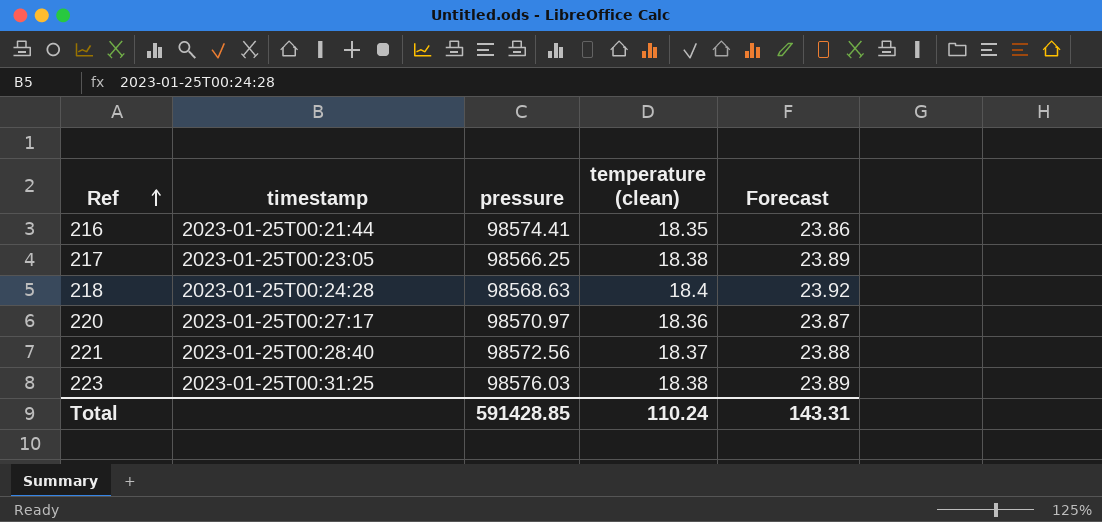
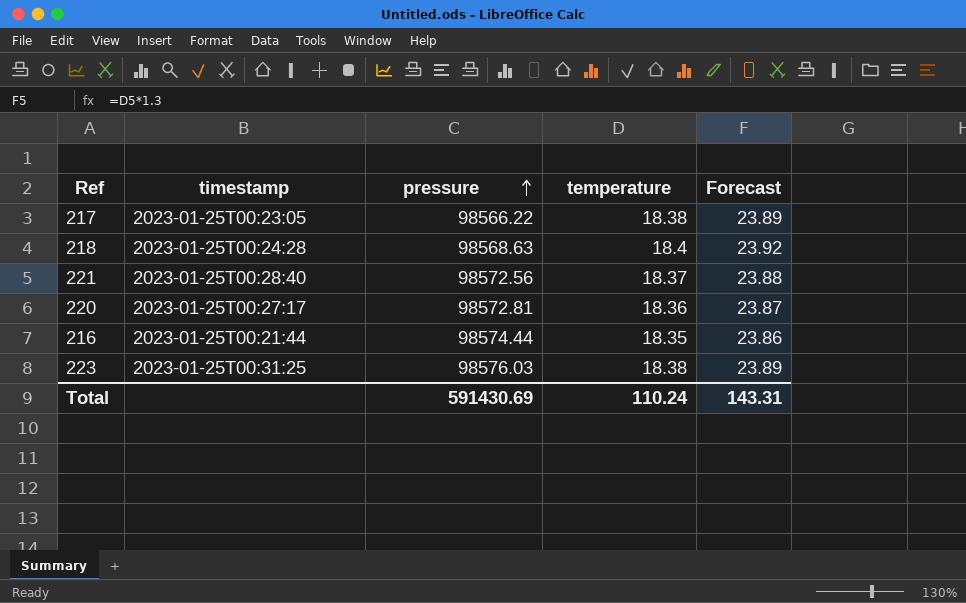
row order: Ref ascending -> pressure ascending
column name: temperature (clean) -> temperature
217 | pressure: 98566.25 -> 98566.22
220 | pressure: 98570.97 -> 98572.81
216 | pressure: 98574.41 -> 98574.44
Total | pressure: 591428.85 -> 591430.69

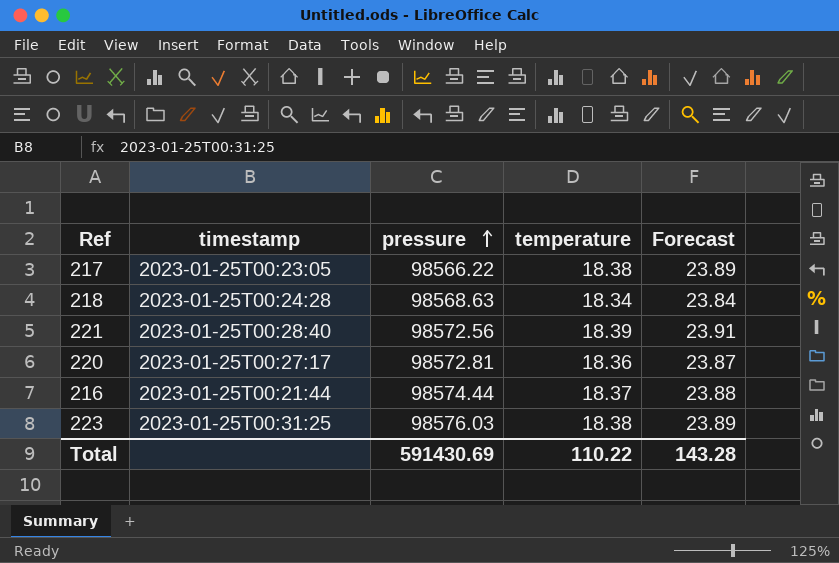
218 | temperature: 18.4 -> 18.34
218 | Forecast: 23.92 -> 23.84
221 | temperature: 18.37 -> 18.39
221 | Forecast: 23.88 -> 23.91
216 | temperature: 18.35 -> 18.37
216 | Forecast: 23.86 -> 23.88
Total | temperature: 110.24 -> 110.22
Total | Forecast: 143.31 -> 143.28

